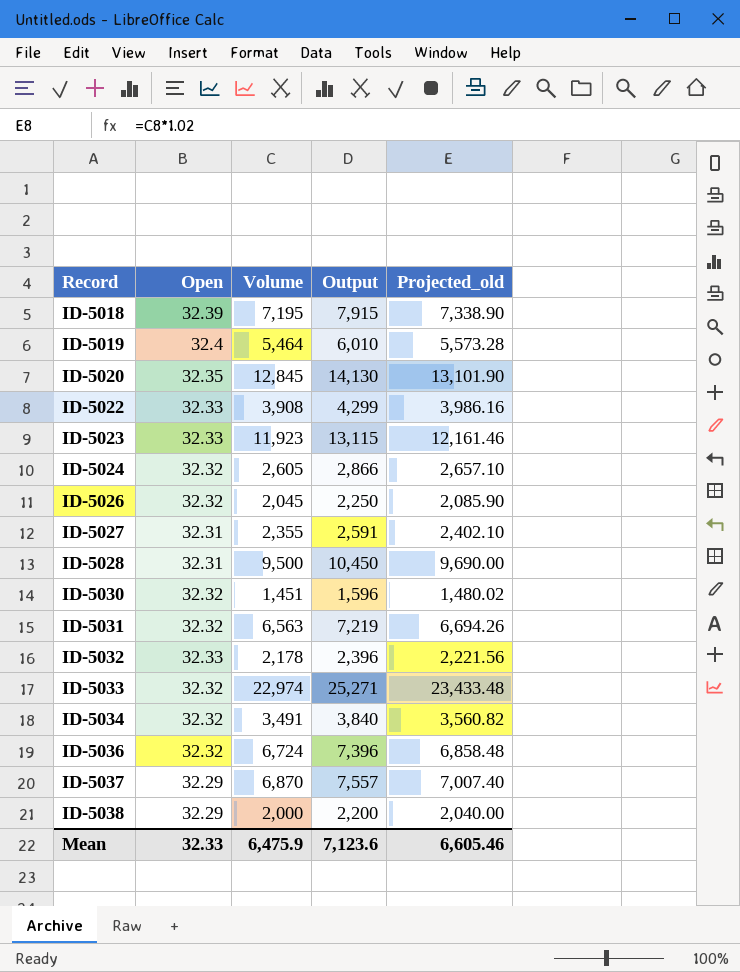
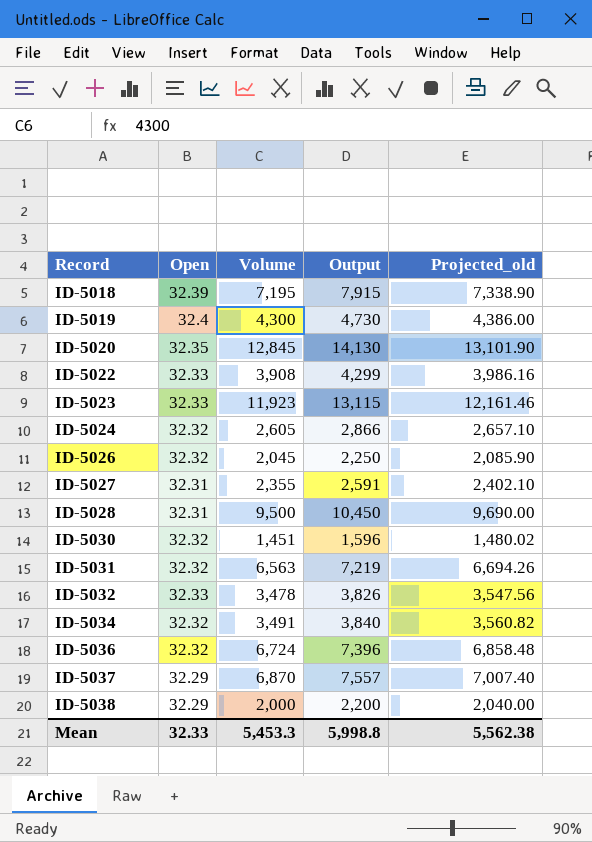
row ID-5033: 32.32 | 22,974 | 25,271 | 23,433.48 -> none
ID-5019 | Volume: 5,464 -> 4,300
ID-5019 | Output: 6,010 -> 4,730
ID-5019 | Projected_old: 5,573.28 -> 4,386.00
ID-5032 | Volume: 2,178 -> 3,478
ID-5032 | Output: 2,396 -> 3,826
ID-5032 | Projected_old: 2,221.56 -> 3,547.56
Mean | Volume: 6,475.9 -> 5,453.3
Mean | Output: 7,123.6 -> 5,998.8
Mean | Projected_old: 6,605.46 -> 5,562.38

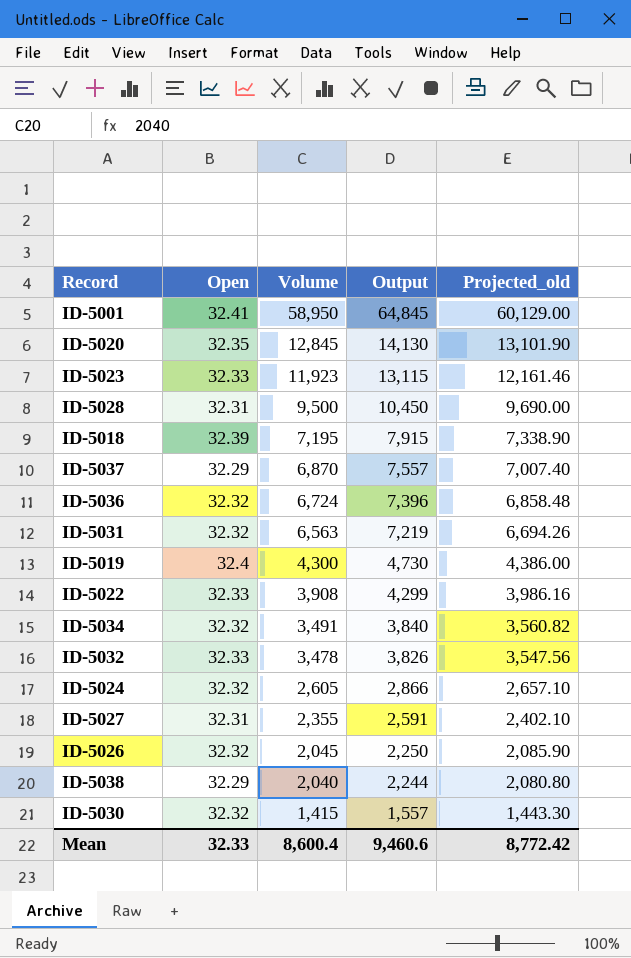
row order: Record ascending -> Volume descending
row ID-5001: none -> 32.41 | 58,950 | 64,845 | 60,129.00
ID-5038 | Volume: 2,000 -> 2,040
ID-5038 | Output: 2,200 -> 2,244
ID-5038 | Projected_old: 2,040.00 -> 2,080.80
ID-5030 | Volume: 1,451 -> 1,415
ID-5030 | Output: 1,596 -> 1,557
ID-5030 | Projected_old: 1,480.02 -> 1,443.30
Mean | Volume: 5,453.3 -> 8,600.4
Mean | Output: 5,998.8 -> 9,460.6
Mean | Projected_old: 5,562.38 -> 8,772.42

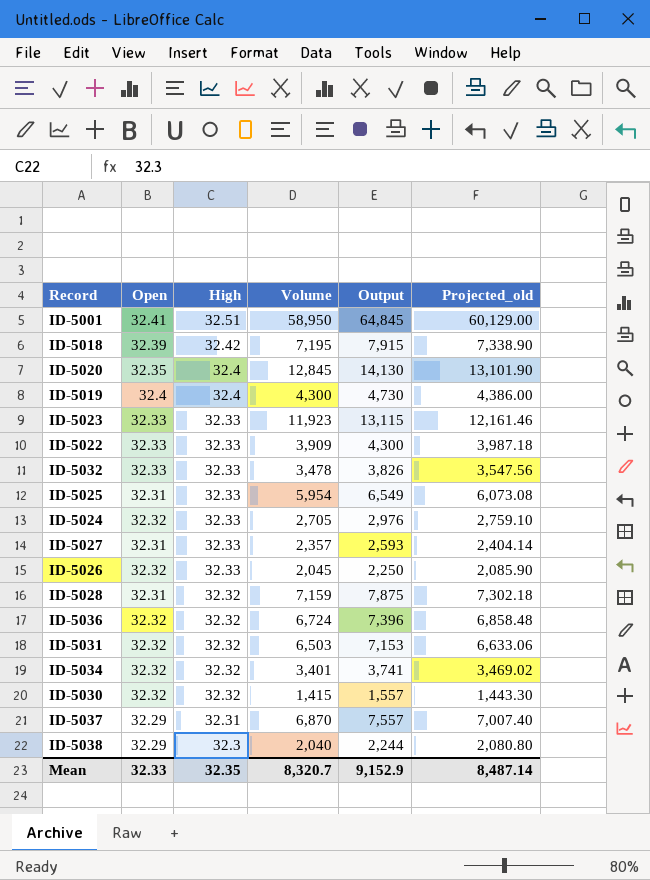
row order: Volume descending -> High descending
column High | position: none -> 3
ID-5022 | Volume: 3,908 -> 3,909
ID-5022 | Output: 4,299 -> 4,300
ID-5022 | Projected_old: 3,986.16 -> 3,987.18
row ID-5025: none -> 32.31 | 32.33 | 5,954 | 6,549 | 6,073.08
ID-5024 | Volume: 2,605 -> 2,705
ID-5024 | Output: 2,866 -> 2,976
ID-5024 | Projected_old: 2,657.10 -> 2,759.10
ID-5027 | Volume: 2,355 -> 2,357
ID-5027 | Output: 2,591 -> 2,593
ID-5027 | Projected_old: 2,402.10 -> 2,404.14
ID-5028 | Volume: 9,500 -> 7,159
ID-5028 | Output: 10,450 -> 7,875
ID-5028 | Projected_old: 9,690.00 -> 7,302.18
ID-5031 | Volume: 6,563 -> 6,503
ID-5031 | Output: 7,219 -> 7,153
ID-5031 | Projected_old: 6,694.26 -> 6,633.06
ID-5034 | Volume: 3,491 -> 3,401
ID-5034 | Output: 3,840 -> 3,741
ID-5034 | Projected_old: 3,560.82 -> 3,469.02
Mean | Volume: 8,600.4 -> 8,320.7
Mean | Output: 9,460.6 -> 9,152.9
Mean | Projected_old: 8,772.42 -> 8,487.14

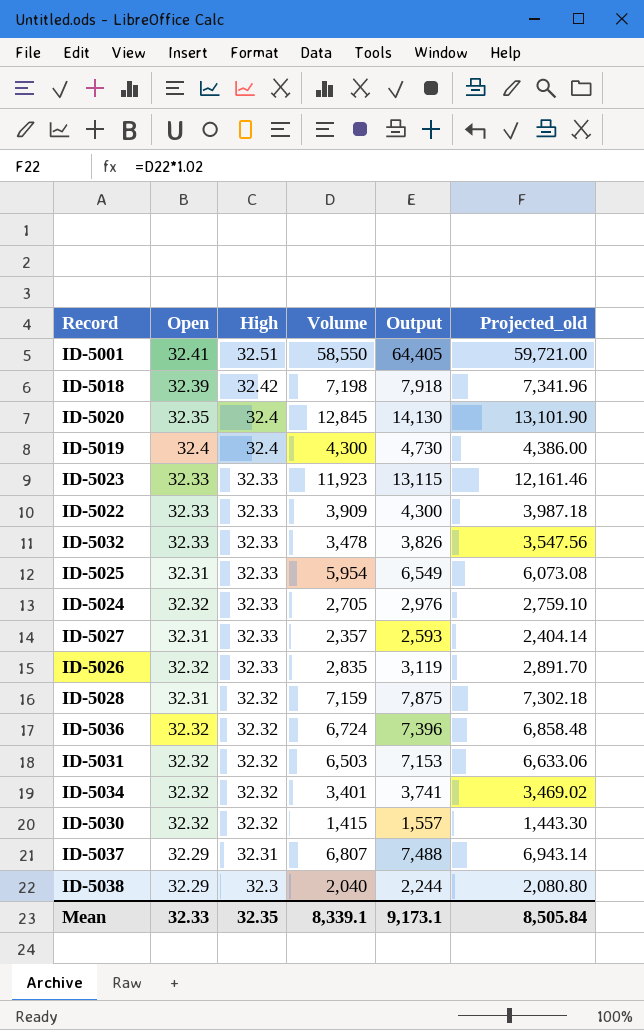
ID-5001 | Volume: 58,950 -> 58,550
ID-5001 | Output: 64,845 -> 64,405
ID-5001 | Projected_old: 60,129.00 -> 59,721.00
ID-5018 | Volume: 7,195 -> 7,198
ID-5018 | Output: 7,915 -> 7,918
ID-5018 | Projected_old: 7,338.90 -> 7,341.96
ID-5026 | Volume: 2,045 -> 2,835
ID-5026 | Output: 2,250 -> 3,119
ID-5026 | Projected_old: 2,085.90 -> 2,891.70
ID-5037 | Volume: 6,870 -> 6,807
ID-5037 | Output: 7,557 -> 7,488
ID-5037 | Projected_old: 7,007.40 -> 6,943.14
Mean | Volume: 8,320.7 -> 8,339.1
Mean | Output: 9,152.9 -> 9,173.1
Mean | Projected_old: 8,487.14 -> 8,505.84

